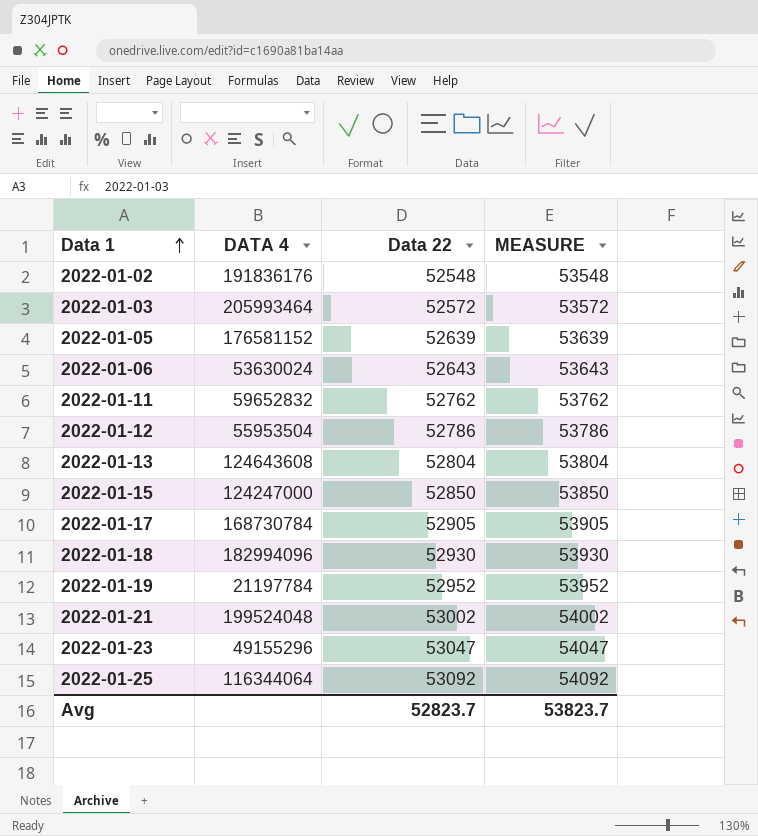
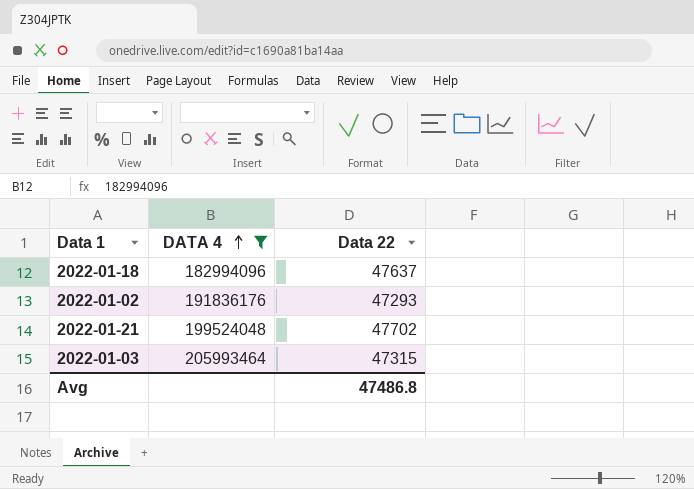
filter: none -> DATA 4 >= 182994096
row order: Data 1 ascending -> DATA 4 ascending
column MEASURE | formula: [Data 22] + 1000 -> none
2022-01-18 | Data 22: 52930 -> 47637
2022-01-02 | Data 22: 52548 -> 47293
2022-01-21 | Data 22: 53002 -> 47702
2022-01-03 | Data 22: 52572 -> 47315
Avg | Data 22: 52823.7 -> 47486.8

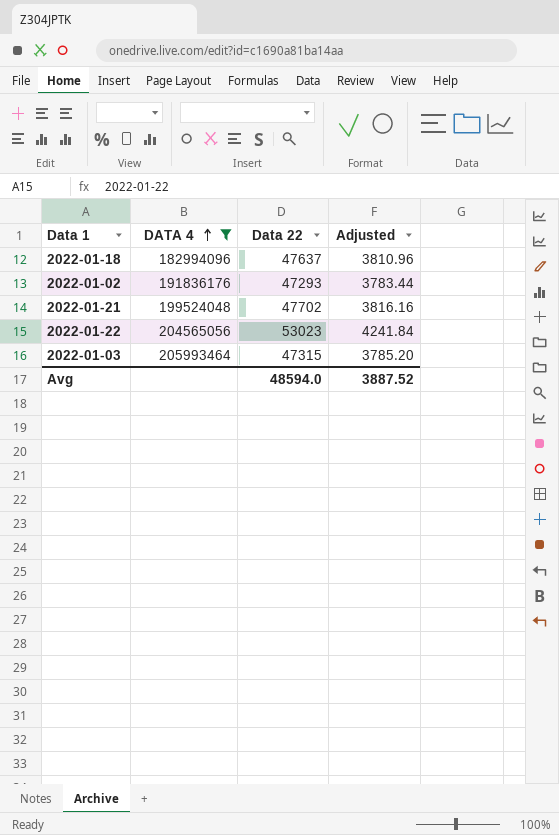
column Adjusted | formula: none -> [Data 22] * 0.08
row 2022-01-22: none -> 204565056 | 53023 | 4241.84
Avg | Data 22: 47486.8 -> 48594.0

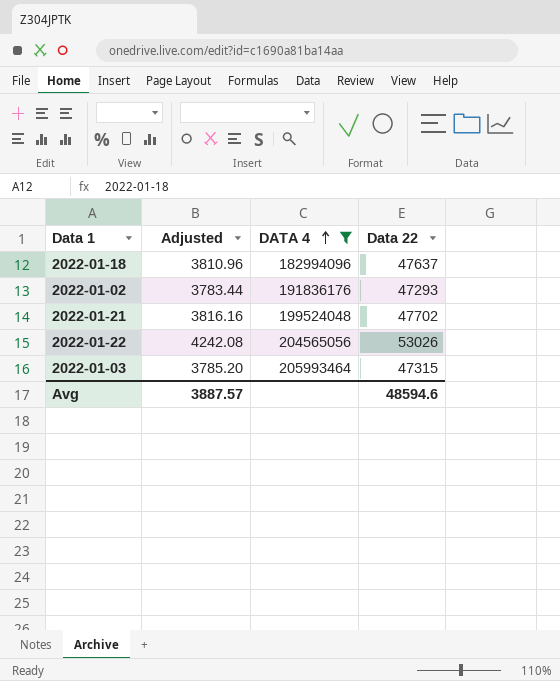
column Adjusted | position: 4 -> 2
2022-01-22 | Adjusted: 4241.84 -> 4242.08
2022-01-22 | Data 22: 53023 -> 53026
Avg | Adjusted: 3887.52 -> 3887.57
Avg | Data 22: 48594.0 -> 48594.6

